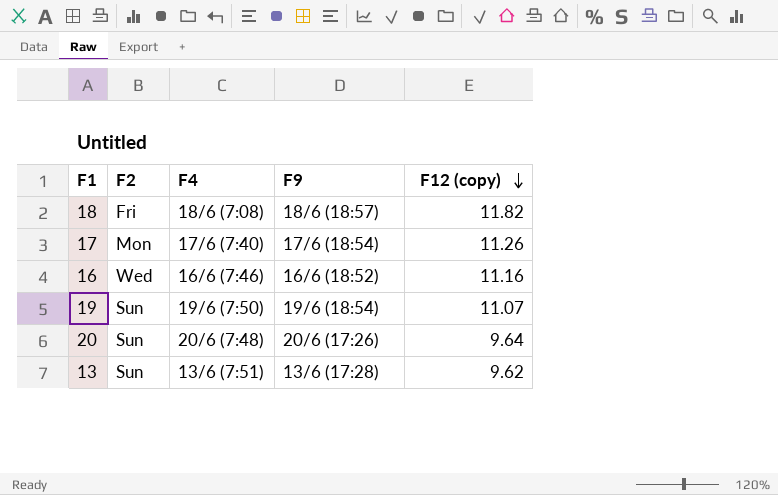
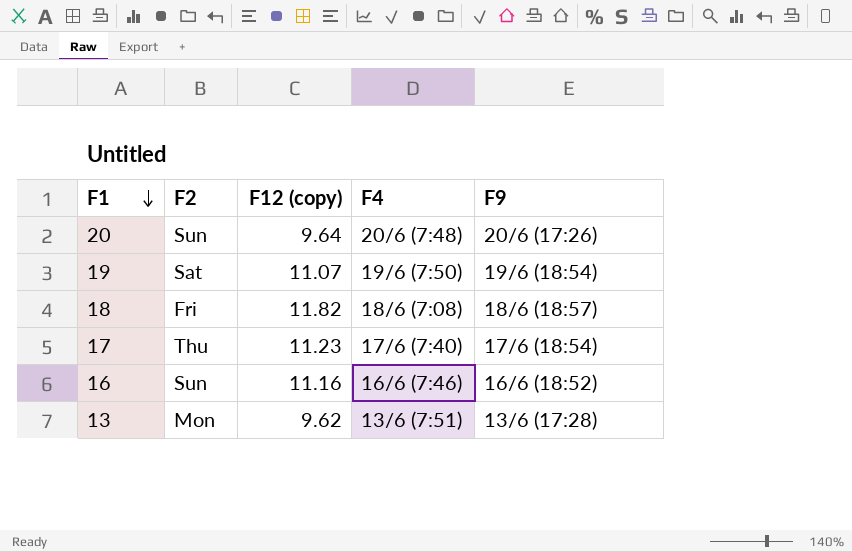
row order: F12 (copy) descending -> F1 descending
column F12 (copy) | position: 5 -> 3
19 | F2: Sun -> Sat
17 | F2: Mon -> Thu
17 | F12 (copy): 11.26 -> 11.23
16 | F2: Wed -> Sun
13 | F2: Sun -> Mon

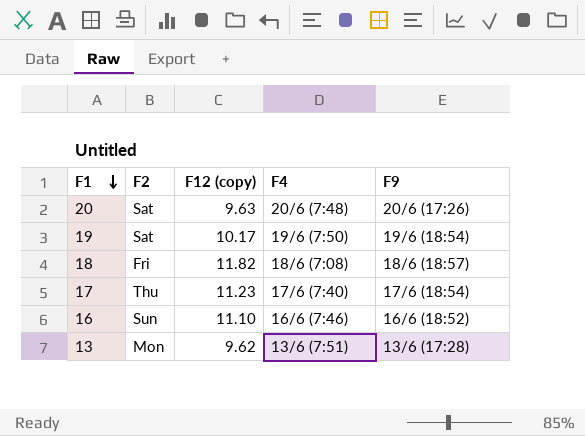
20 | F2: Sun -> Sat
20 | F12 (copy): 9.64 -> 9.63
19 | F12 (copy): 11.07 -> 10.17
16 | F12 (copy): 11.16 -> 11.10

